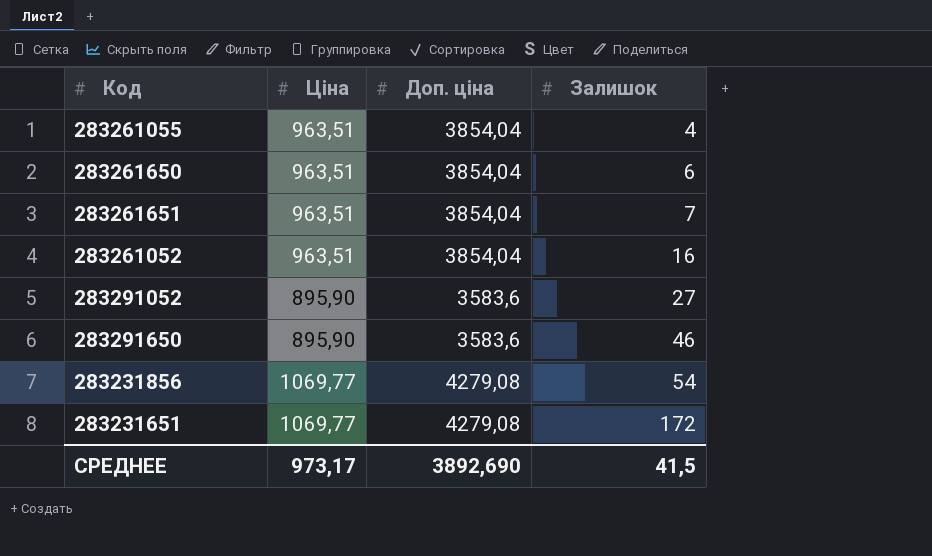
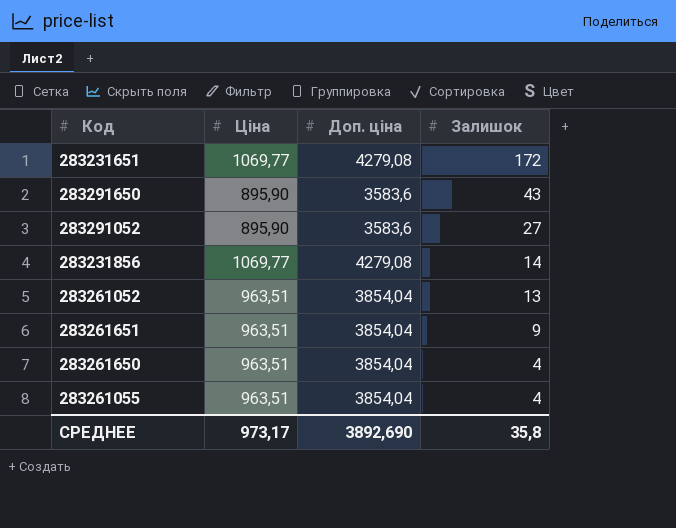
row order: Залишок ascending -> Залишок descending
283291650 | Залишок: 46 -> 43
283231856 | Залишок: 54 -> 14
283261052 | Залишок: 16 -> 13
283261651 | Залишок: 7 -> 9
283261650 | Залишок: 6 -> 4
СРЕДНЕЕ | Залишок: 41,5 -> 35,8

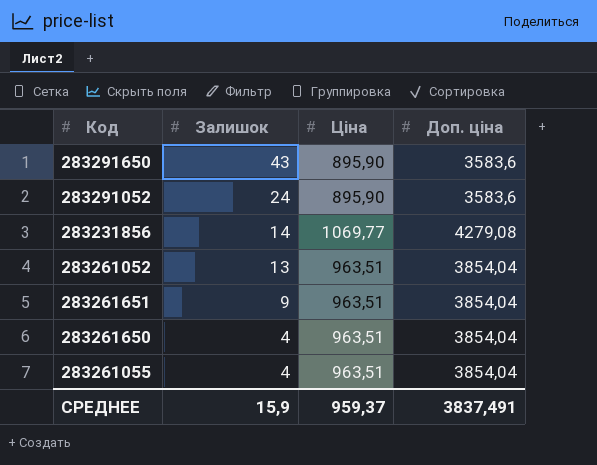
column Залишок | position: 4 -> 2
row 283231651: 1069,77 | 4279,08 | 172 -> none
283291052 | Залишок: 27 -> 24
СРЕДНЕЕ | Залишок: 35,8 -> 15,9
СРЕДНЕЕ | Ціна: 973,17 -> 959,37
СРЕДНЕЕ | Доп. ціна: 3892,690 -> 3837,491

